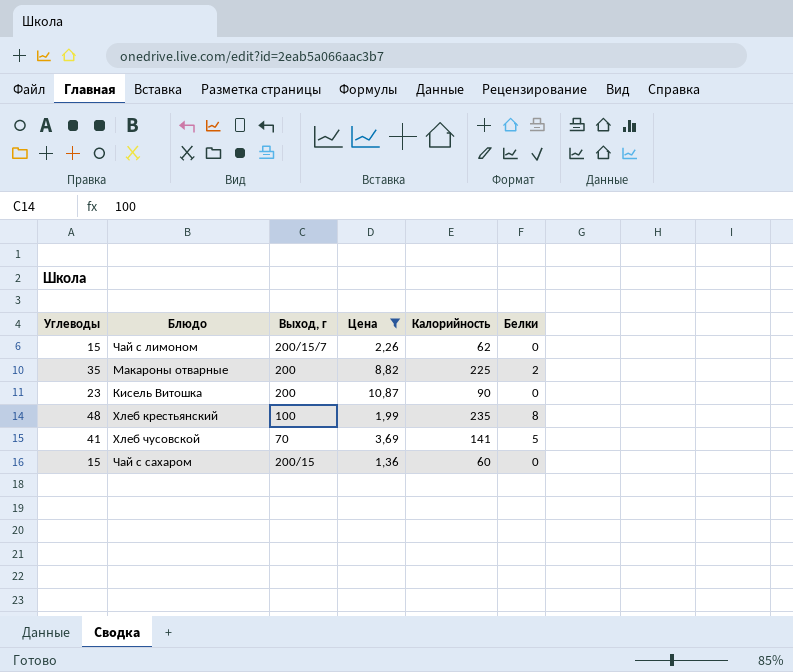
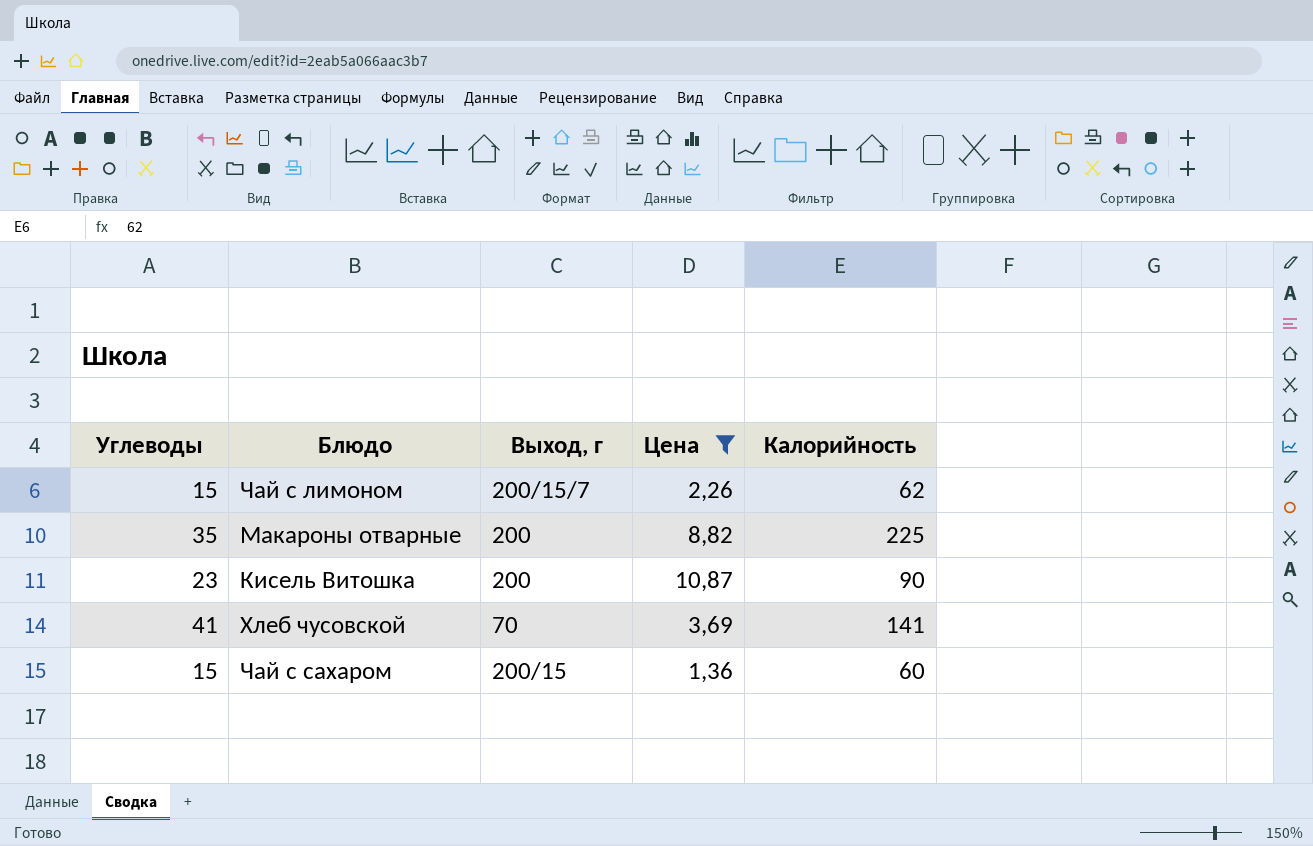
column Белки | position: 6 -> none
row Хлеб крестьянский: 48 | 100 | 1,99 | 235 | 8 -> none

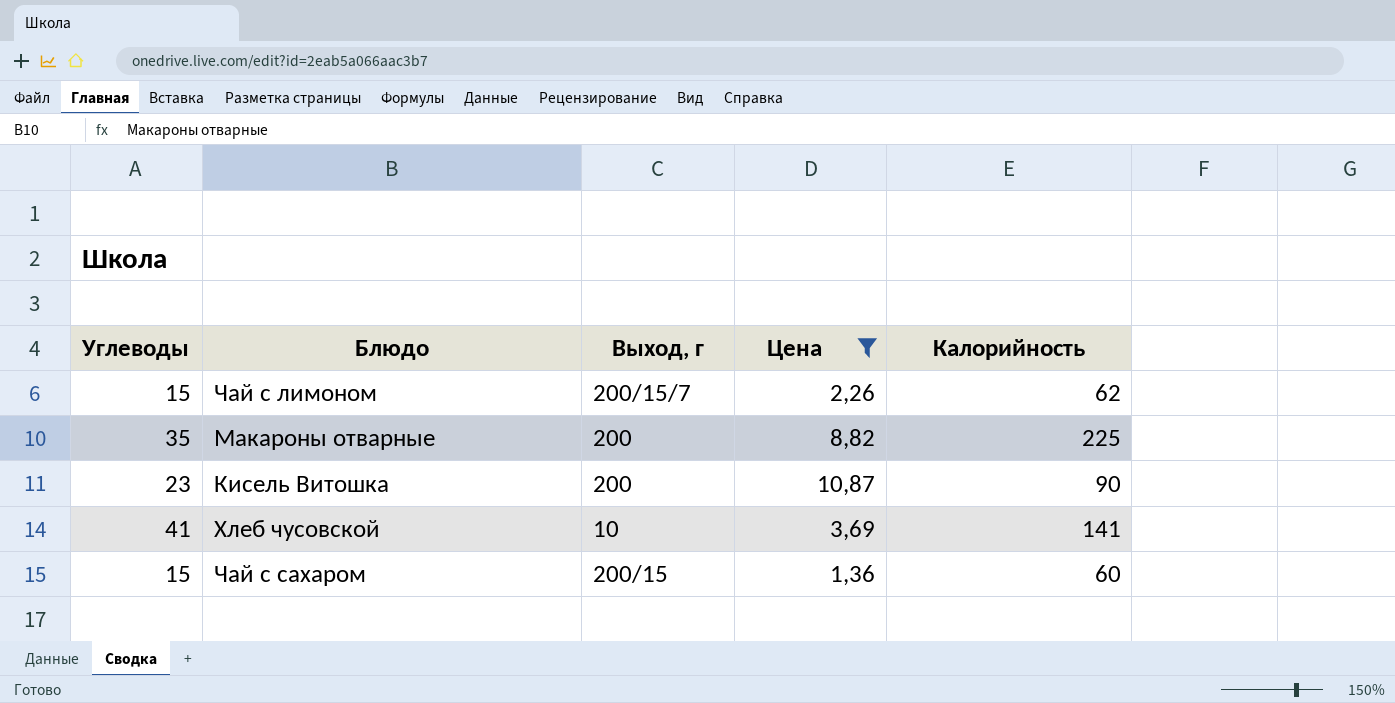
Хлеб чусовской | Выход, г: 70 -> 10

